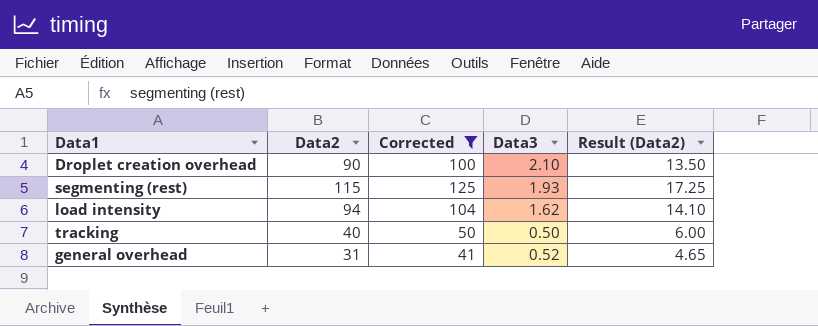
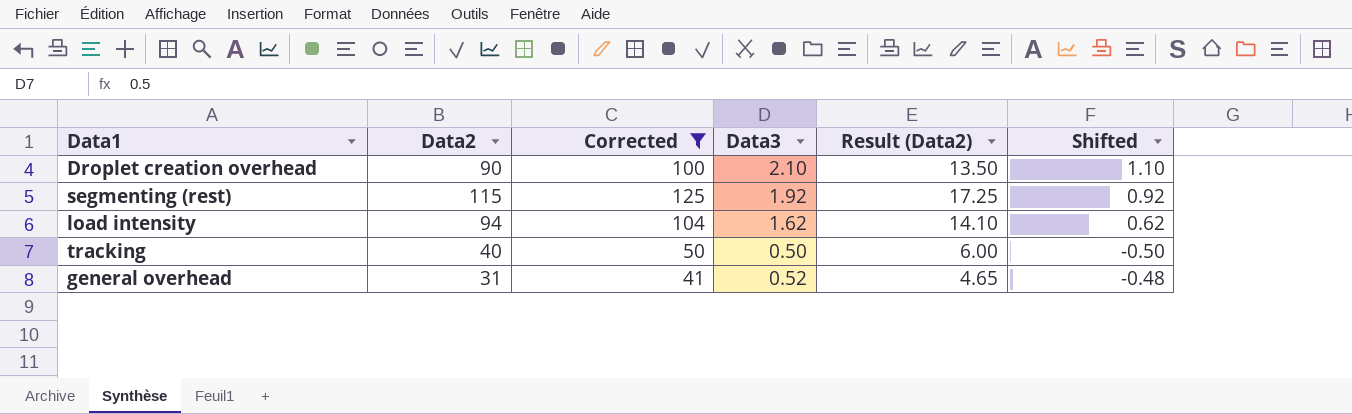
column Shifted | formula: none -> [Data3] - 1
segmenting (rest) | Data3: 1.93 -> 1.92

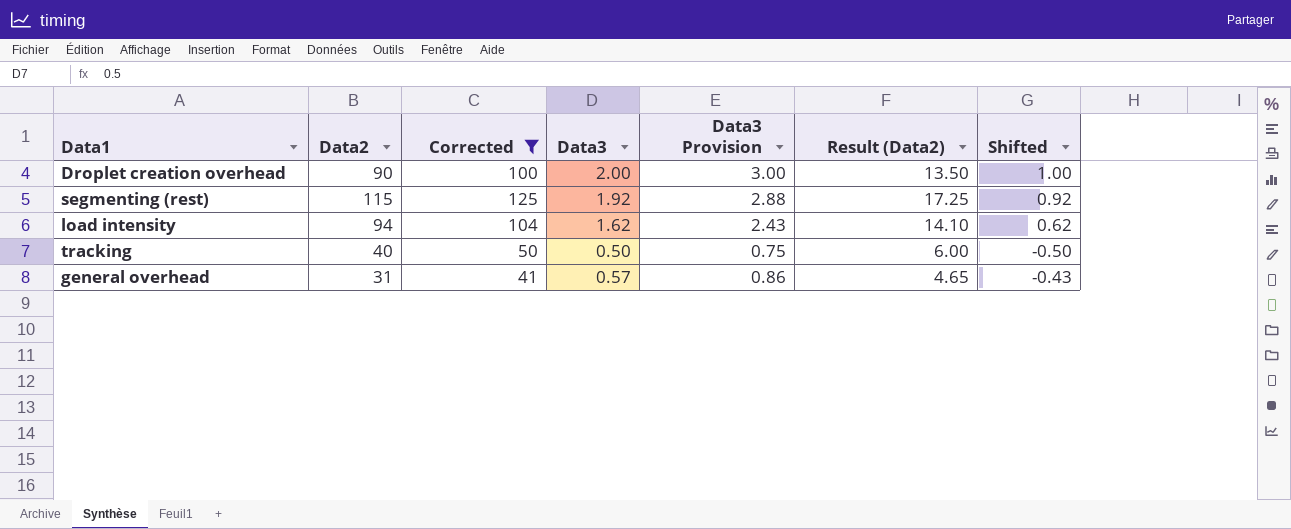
column Data3 Provision | formula: none -> [Data3] * 1.5
Droplet creation overhead | Data3: 2.10 -> 2.00
Droplet creation overhead | Shifted: 1.10 -> 1.00
general overhead | Data3: 0.52 -> 0.57
general overhead | Shifted: -0.48 -> -0.43

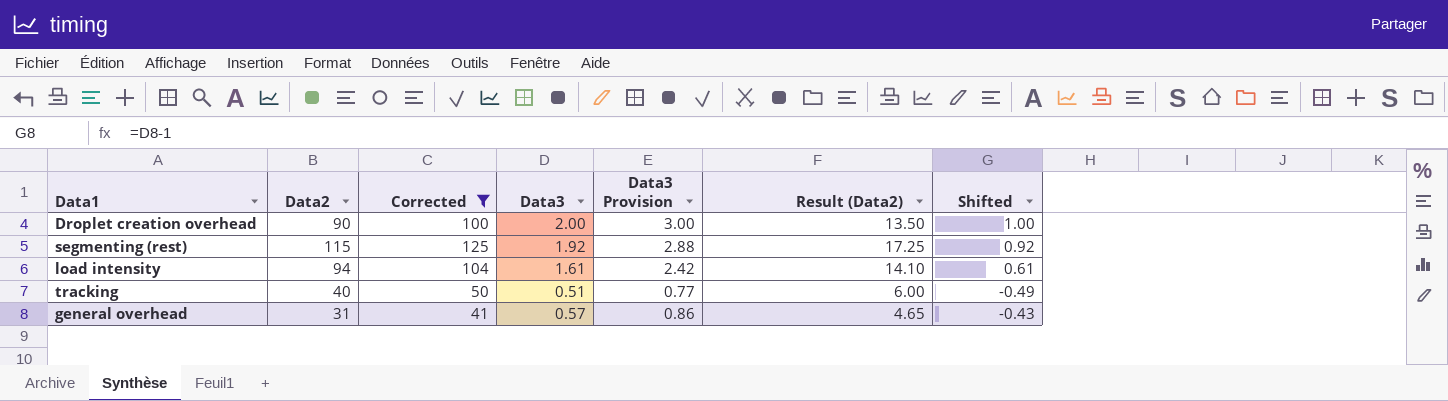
load intensity | Data3: 1.62 -> 1.61
load intensity | Data3 Provision: 2.43 -> 2.42
load intensity | Shifted: 0.62 -> 0.61
tracking | Data3: 0.50 -> 0.51
tracking | Data3 Provision: 0.75 -> 0.77
tracking | Shifted: -0.50 -> -0.49

